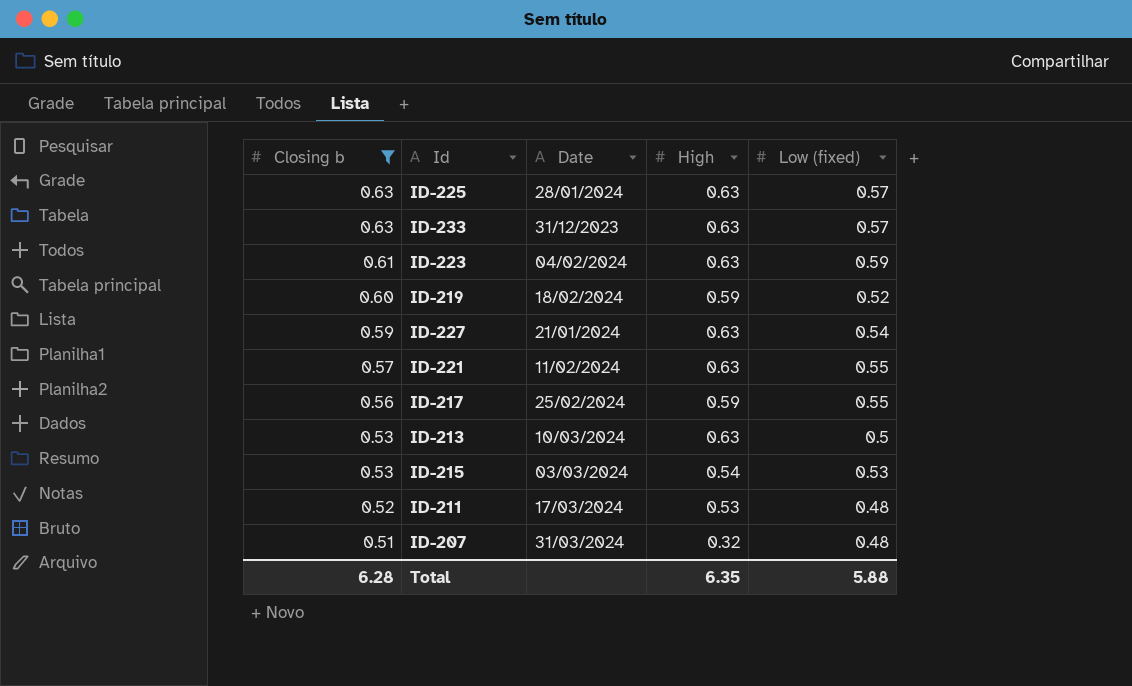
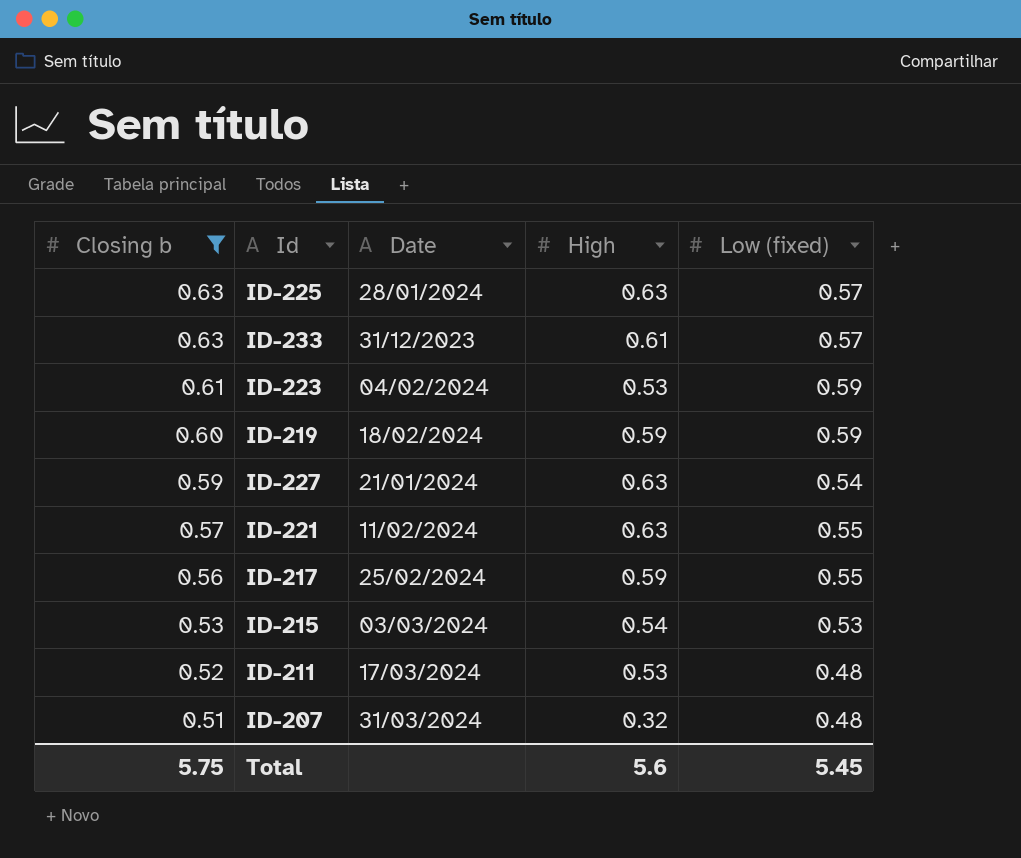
row ID-213: 0.53 | 10/03/2024 | 0.63 | 0.5 -> none
ID-233 | High: 0.63 -> 0.61
ID-223 | High: 0.63 -> 0.53
ID-219 | Low (fixed): 0.52 -> 0.59
Total | Closing b: 6.28 -> 5.75
Total | High: 6.35 -> 5.6
Total | Low (fixed): 5.88 -> 5.45

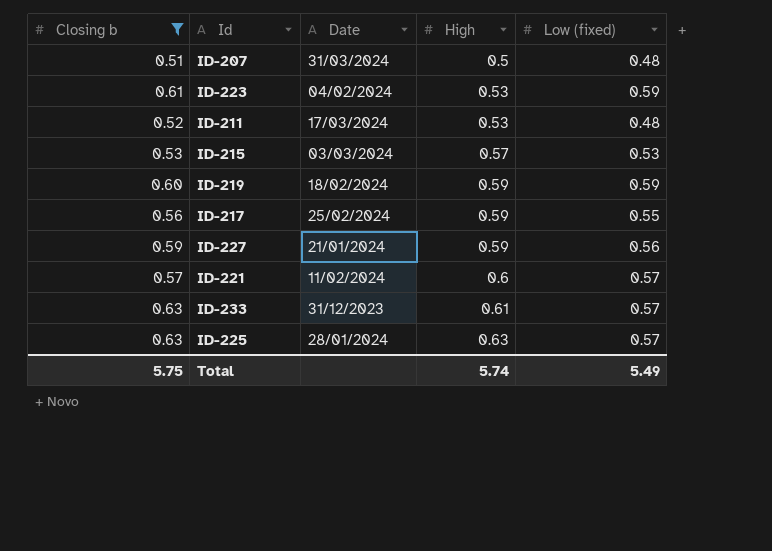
row order: Closing b descending -> High ascending
ID-207 | High: 0.32 -> 0.5
ID-215 | High: 0.54 -> 0.57
ID-227 | High: 0.63 -> 0.59
ID-227 | Low (fixed): 0.54 -> 0.56
ID-221 | High: 0.63 -> 0.6
ID-221 | Low (fixed): 0.55 -> 0.57
Total | High: 5.6 -> 5.74
Total | Low (fixed): 5.45 -> 5.49

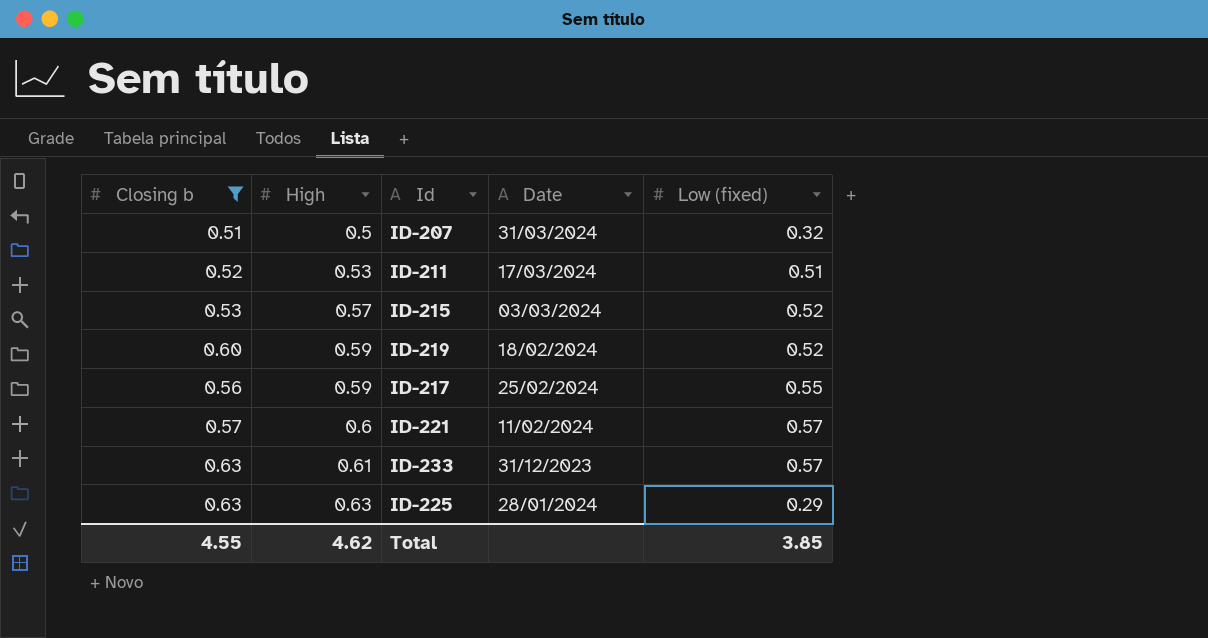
column High | position: 4 -> 2
row ID-223: 0.61 | 04/02/2024 | 0.53 | 0.59 -> none
row ID-227: 0.59 | 21/01/2024 | 0.59 | 0.56 -> none
ID-207 | Low (fixed): 0.48 -> 0.32
ID-211 | Low (fixed): 0.48 -> 0.51
ID-215 | Low (fixed): 0.53 -> 0.52
ID-219 | Low (fixed): 0.59 -> 0.52
ID-225 | Low (fixed): 0.57 -> 0.29
Total | Closing b: 5.75 -> 4.55
Total | High: 5.74 -> 4.62
Total | Low (fixed): 5.49 -> 3.85

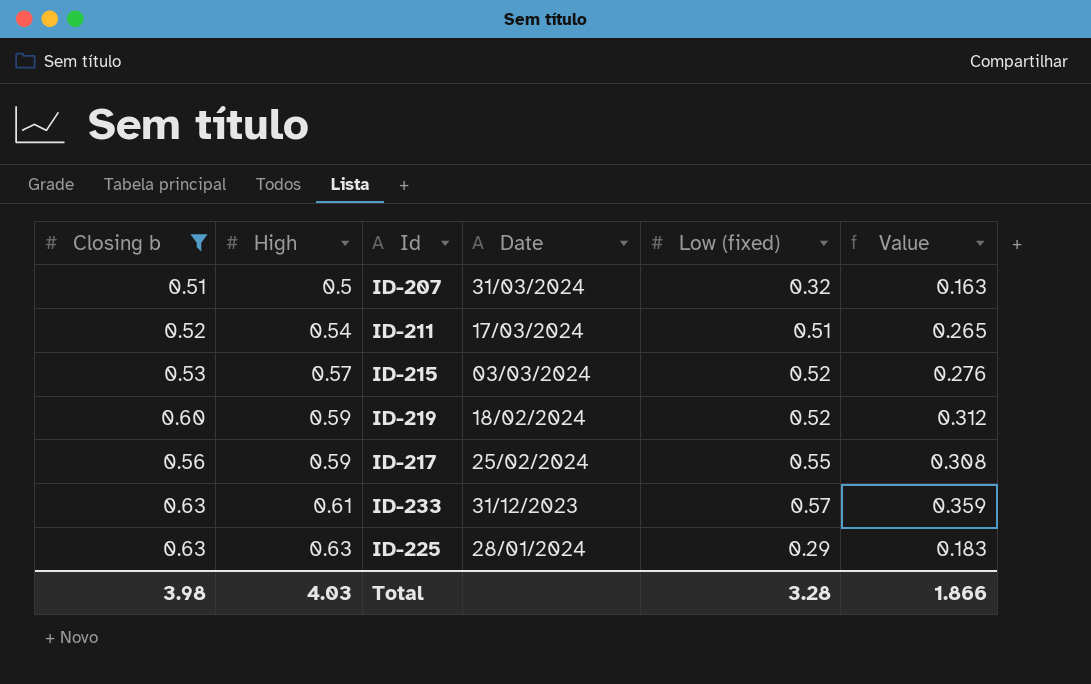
column Value | formula: none -> [Closing b] * [Low (fixed)]
row ID-221: 0.57 | 0.6 | 11/02/2024 | 0.57 -> none
ID-211 | High: 0.53 -> 0.54
Total | Closing b: 4.55 -> 3.98
Total | High: 4.62 -> 4.03
Total | Low (fixed): 3.85 -> 3.28

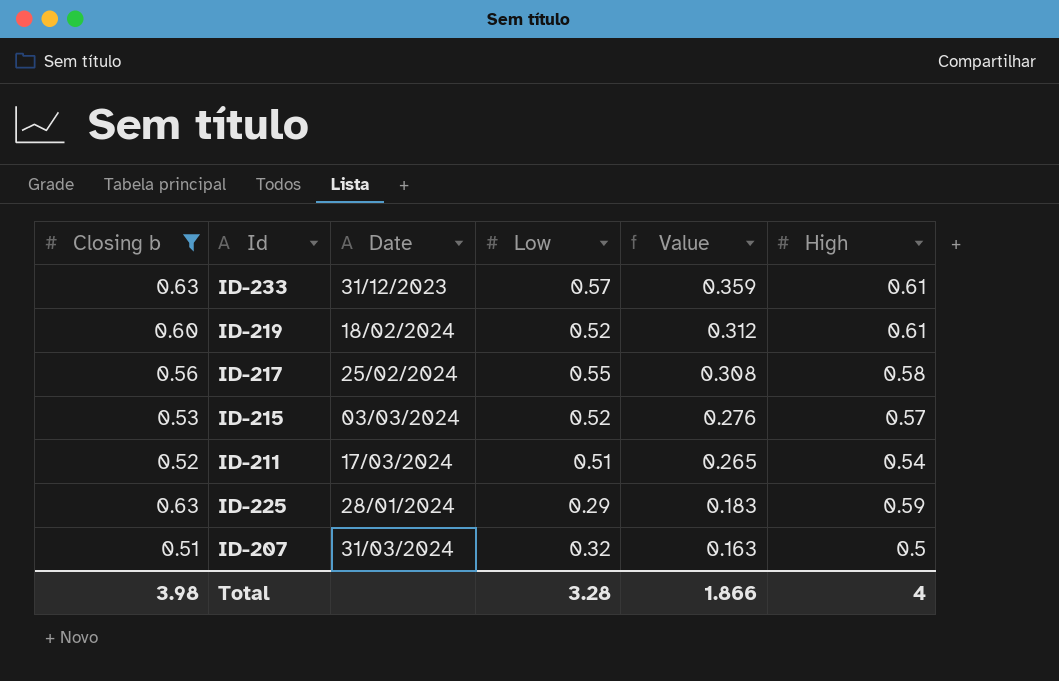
row order: High ascending -> Value descending
column name: Low (fixed) -> Low
column High | position: 2 -> 6
ID-219 | High: 0.59 -> 0.61
ID-217 | High: 0.59 -> 0.58
ID-225 | High: 0.63 -> 0.59
Total | High: 4.03 -> 4

